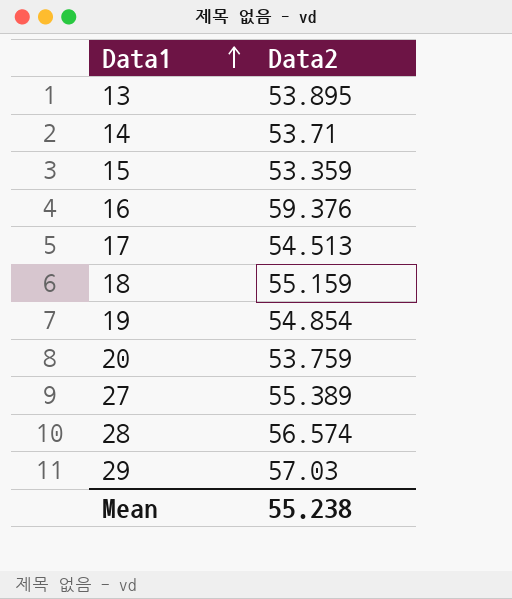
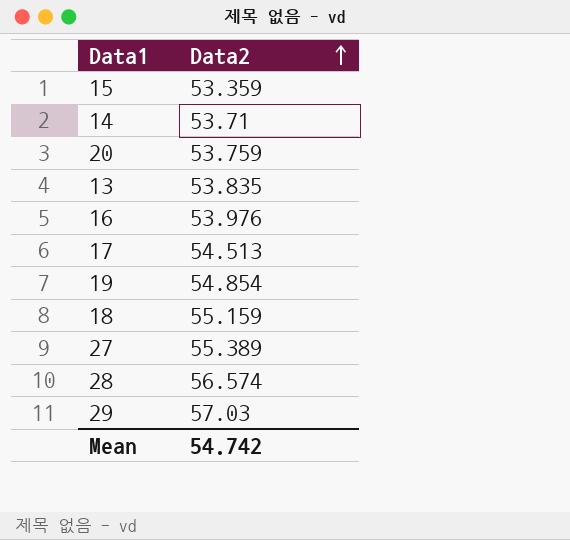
row order: Data1 ascending -> Data2 ascending
13 | Data2: 53.895 -> 53.835
16 | Data2: 59.376 -> 53.976
Mean | Data2: 55.238 -> 54.742

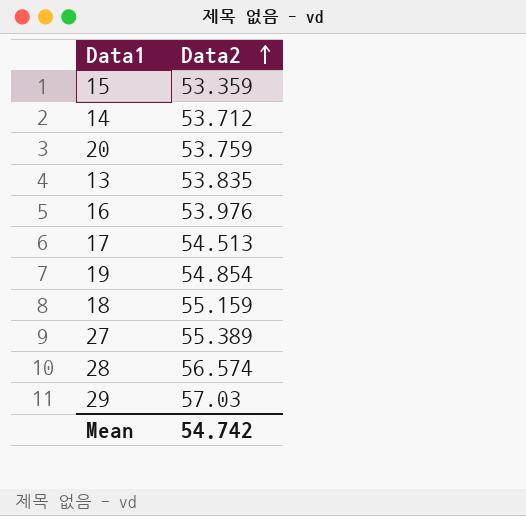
14 | Data2: 53.71 -> 53.712

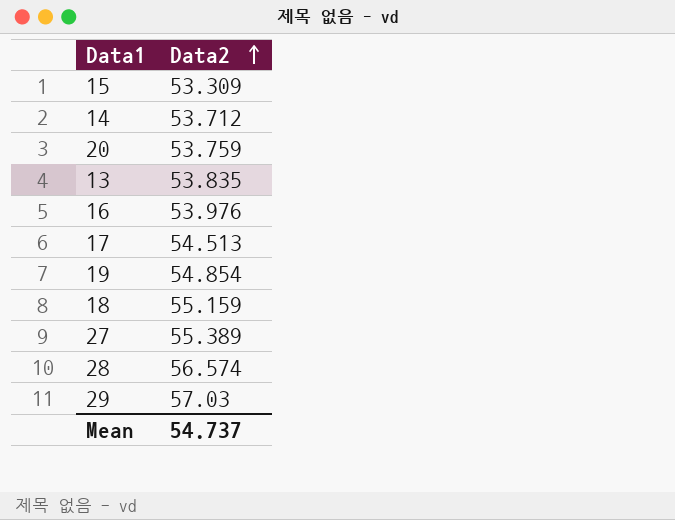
15 | Data2: 53.359 -> 53.309
Mean | Data2: 54.742 -> 54.737

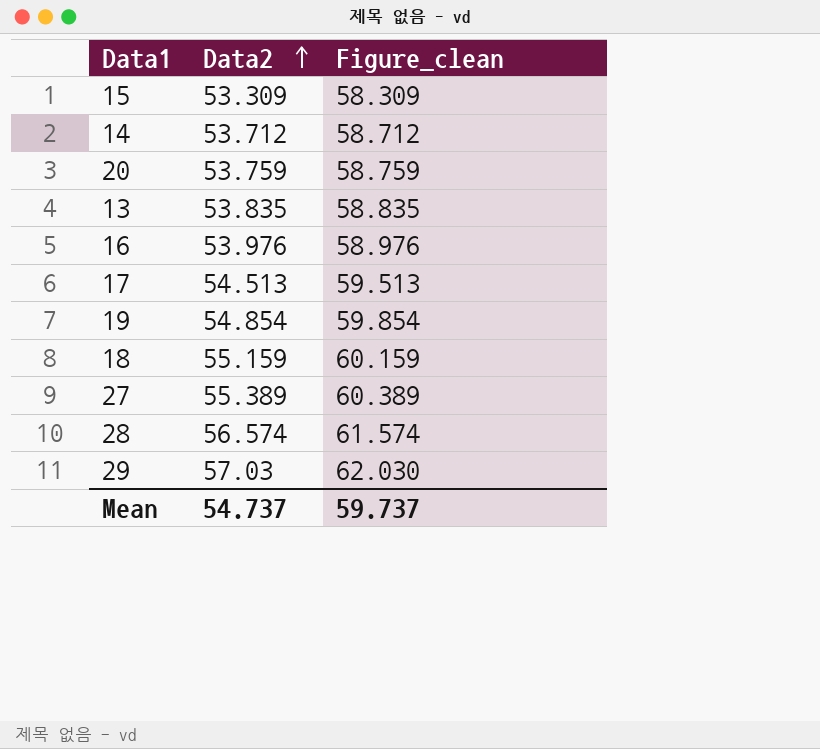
column Figure_clean | formula: none -> [Data2] + 5

